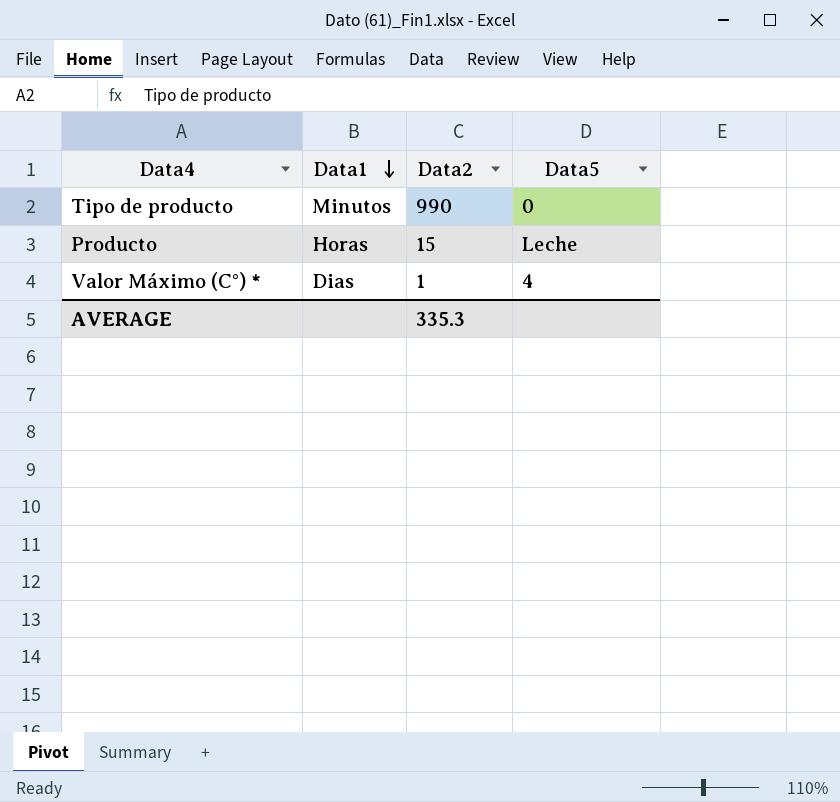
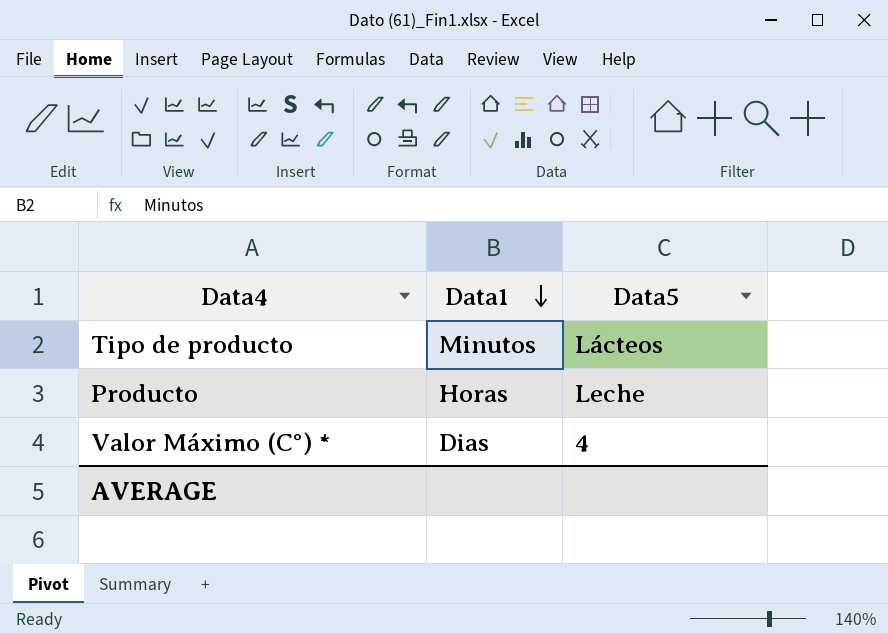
column Data2 | position: 3 -> none
Tipo de producto | Data5: 0 -> Lácteos

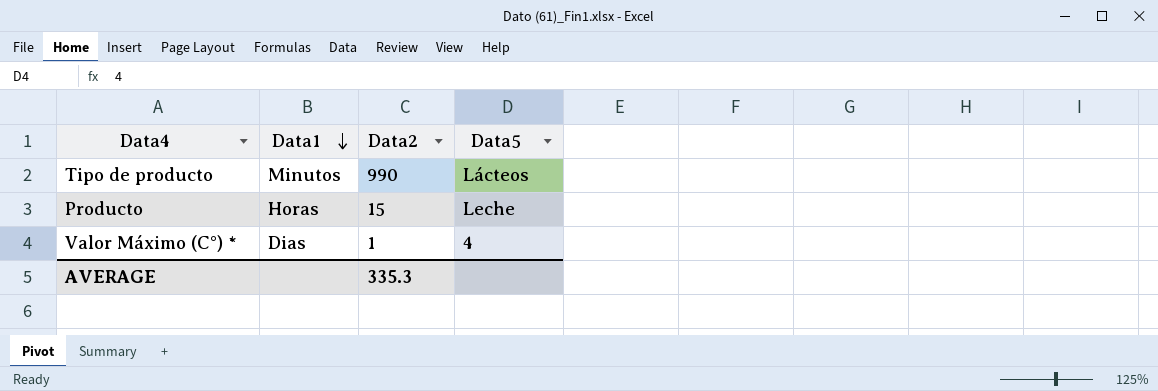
column Data2 | position: none -> 3

